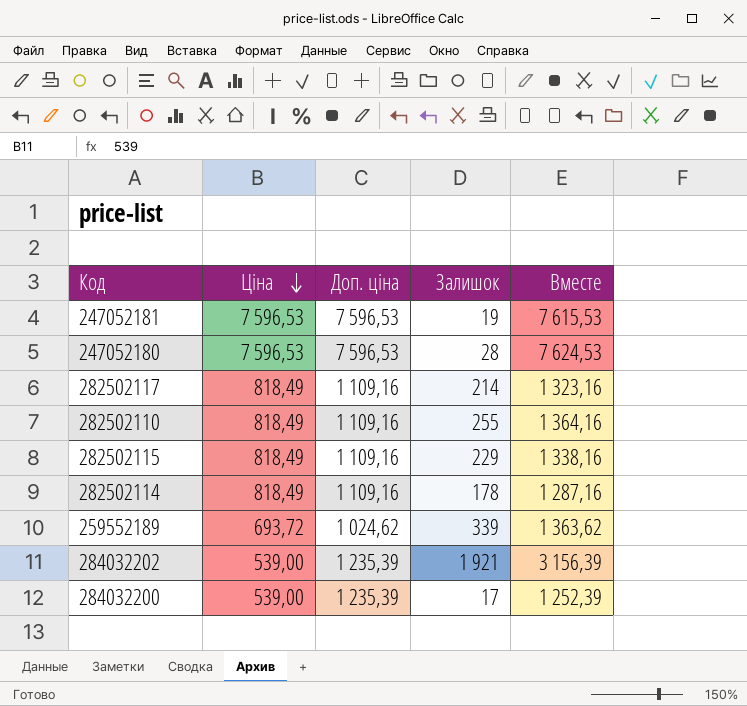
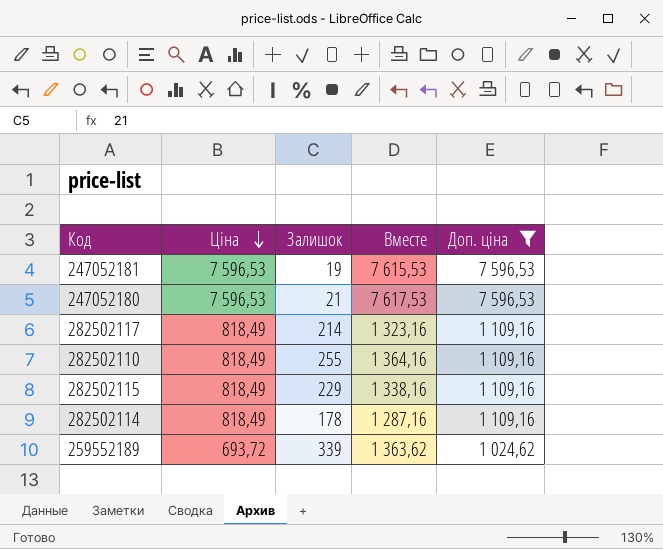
filter: none -> Доп. ціна != 1 235,39
column Доп. ціна | position: 3 -> 5
247052180 | Залишок: 28 -> 21
247052180 | Вместе: 7 624,53 -> 7 617,53

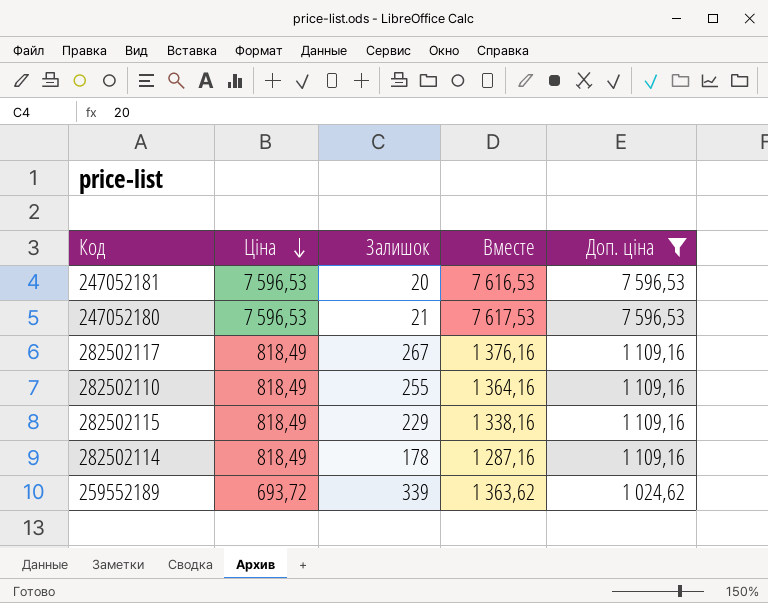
247052181 | Залишок: 19 -> 20
247052181 | Вместе: 7 615,53 -> 7 616,53
282502117 | Залишок: 214 -> 267
282502117 | Вместе: 1 323,16 -> 1 376,16

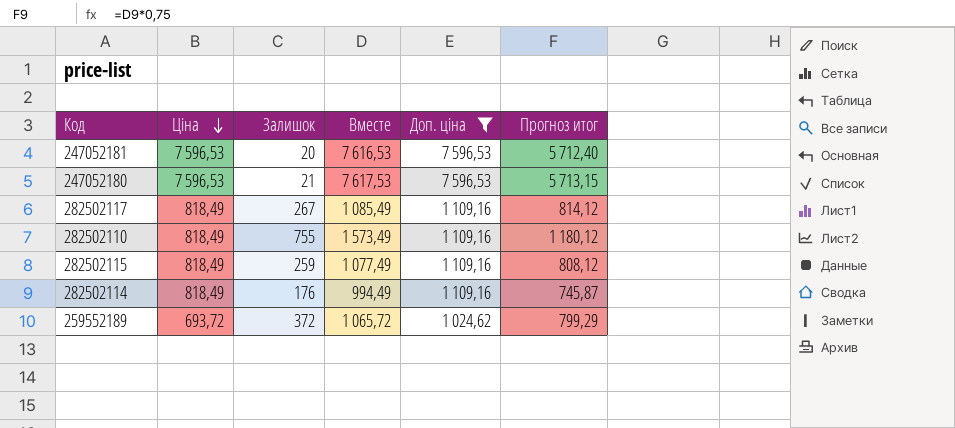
column Вместе | formula: [Залишок] + [Доп. ціна] -> [Ціна] + [Залишок]
column Прогноз итог | formula: none -> [Вместе] * 0,75
282502110 | Залишок: 255 -> 755
282502115 | Залишок: 229 -> 259
282502114 | Залишок: 178 -> 176
259552189 | Залишок: 339 -> 372

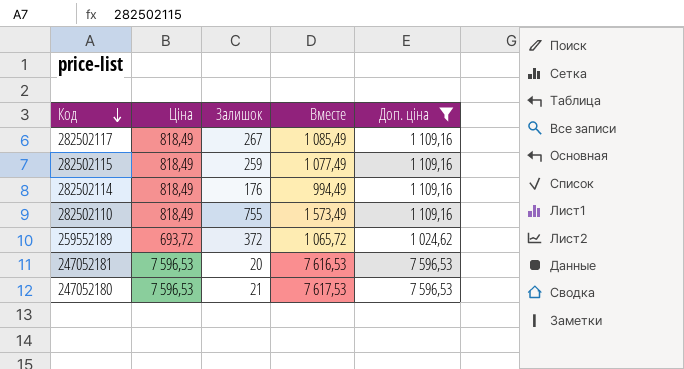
row order: Ціна descending -> Код descending
column Прогноз итог | formula: [Вместе] * 0,75 -> none

